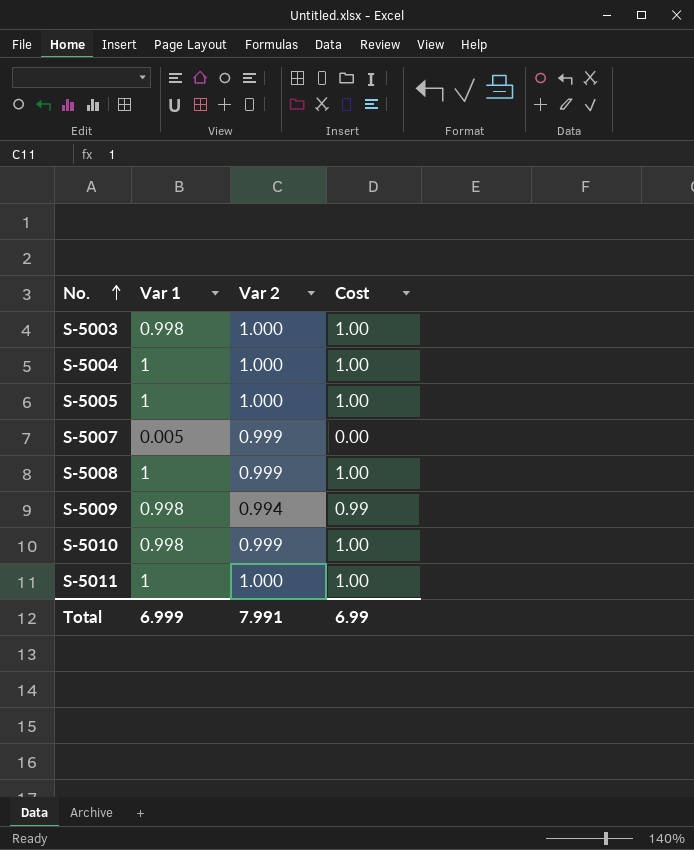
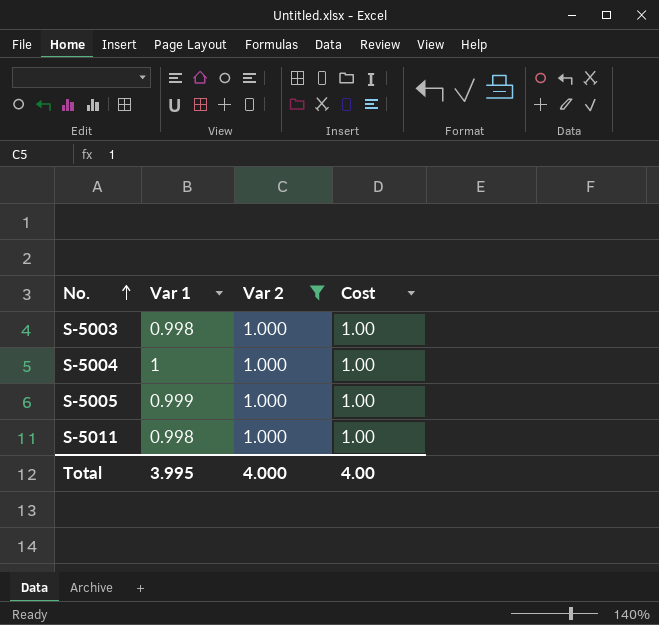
filter: none -> Var 2 = 1.000
S-5005 | Var 1: 1 -> 0.999
S-5011 | Var 1: 1 -> 0.998
Total | Var 1: 6.999 -> 3.995
Total | Var 2: 7.991 -> 4.000
Total | Cost: 6.99 -> 4.00

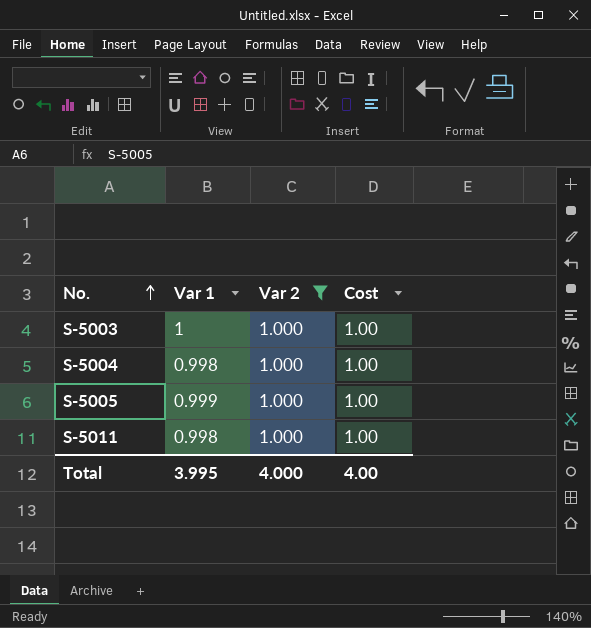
S-5003 | Var 1: 0.998 -> 1
S-5004 | Var 1: 1 -> 0.998

